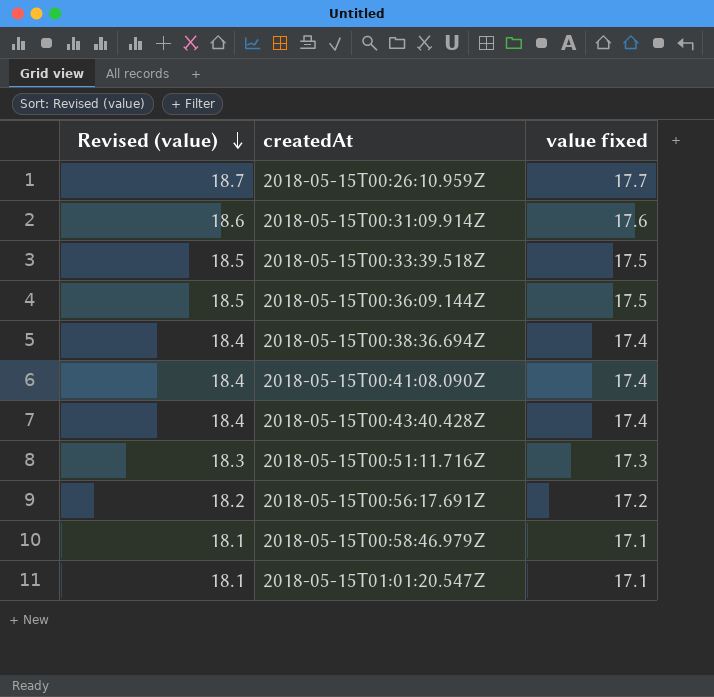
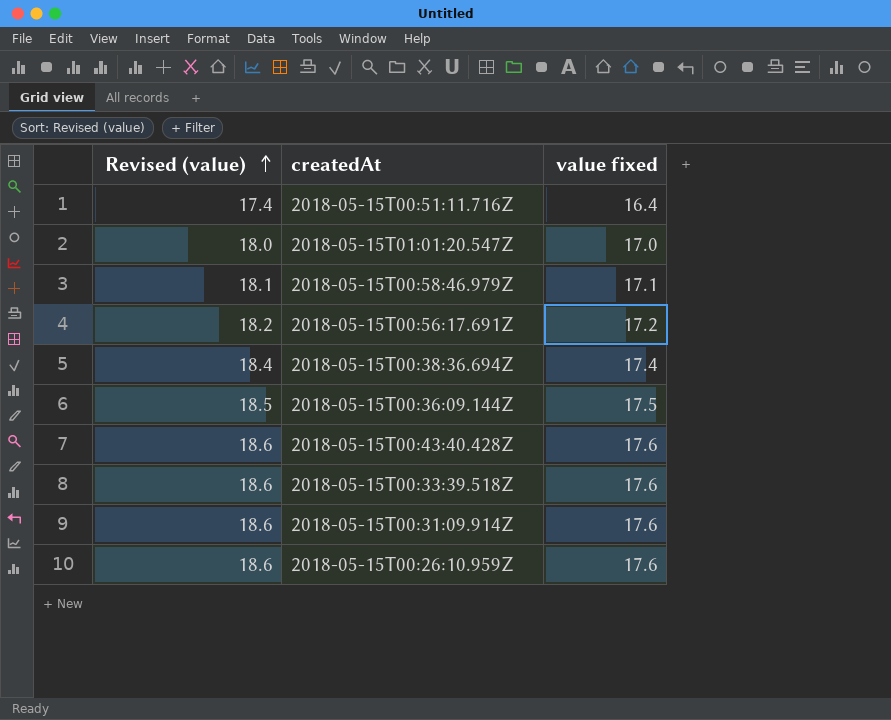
row order: Revised (value) descending -> Revised (value) ascending
row 2018-05-15T00:41:08.090Z: 18.4 | 17.4 -> none
2018-05-15T00:51:11.716Z | Revised (value): 18.3 -> 17.4
2018-05-15T00:51:11.716Z | value fixed: 17.3 -> 16.4
2018-05-15T01:01:20.547Z | Revised (value): 18.1 -> 18.0
2018-05-15T01:01:20.547Z | value fixed: 17.1 -> 17.0
2018-05-15T00:43:40.428Z | Revised (value): 18.4 -> 18.6
2018-05-15T00:43:40.428Z | value fixed: 17.4 -> 17.6
2018-05-15T00:33:39.518Z | Revised (value): 18.5 -> 18.6
2018-05-15T00:33:39.518Z | value fixed: 17.5 -> 17.6
2018-05-15T00:26:10.959Z | Revised (value): 18.7 -> 18.6
2018-05-15T00:26:10.959Z | value fixed: 17.7 -> 17.6

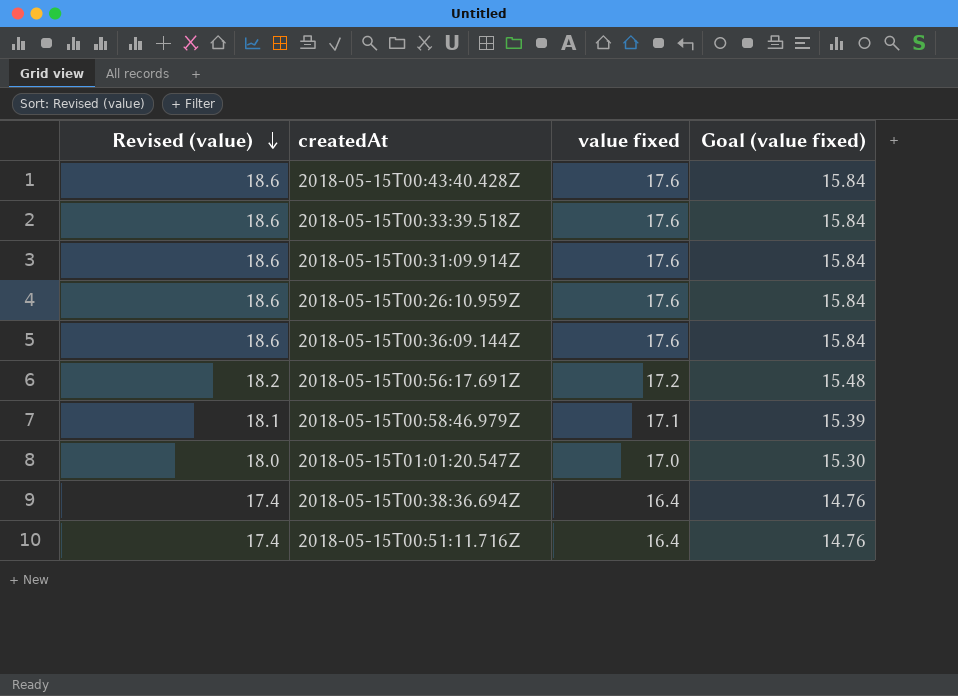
row order: Revised (value) ascending -> Revised (value) descending
column Goal (value fixed) | formula: none -> [value fixed] * 0.9
2018-05-15T00:36:09.144Z | Revised (value): 18.5 -> 18.6
2018-05-15T00:36:09.144Z | value fixed: 17.5 -> 17.6
2018-05-15T00:38:36.694Z | Revised (value): 18.4 -> 17.4
2018-05-15T00:38:36.694Z | value fixed: 17.4 -> 16.4

